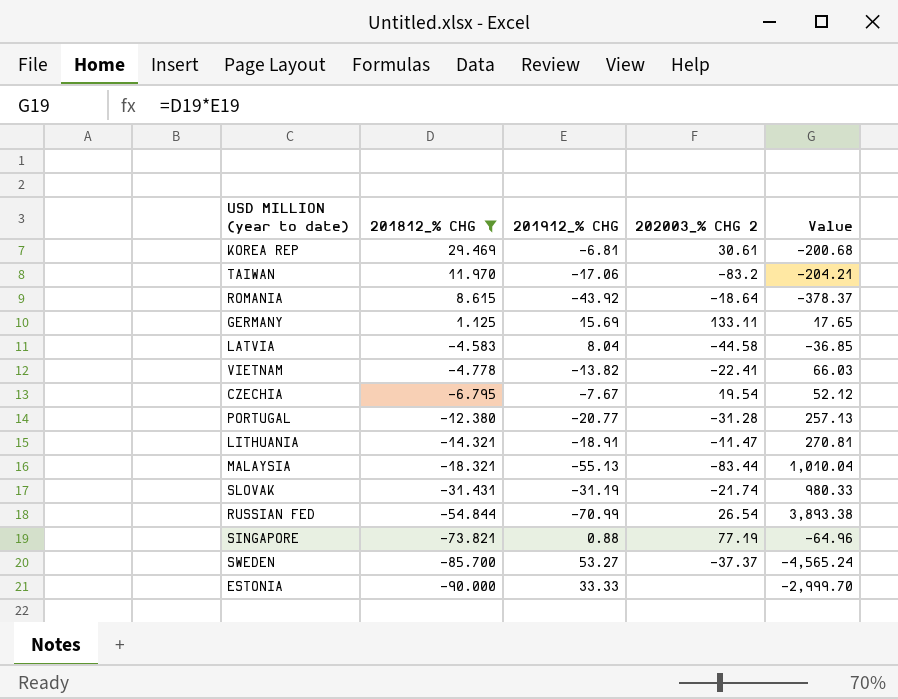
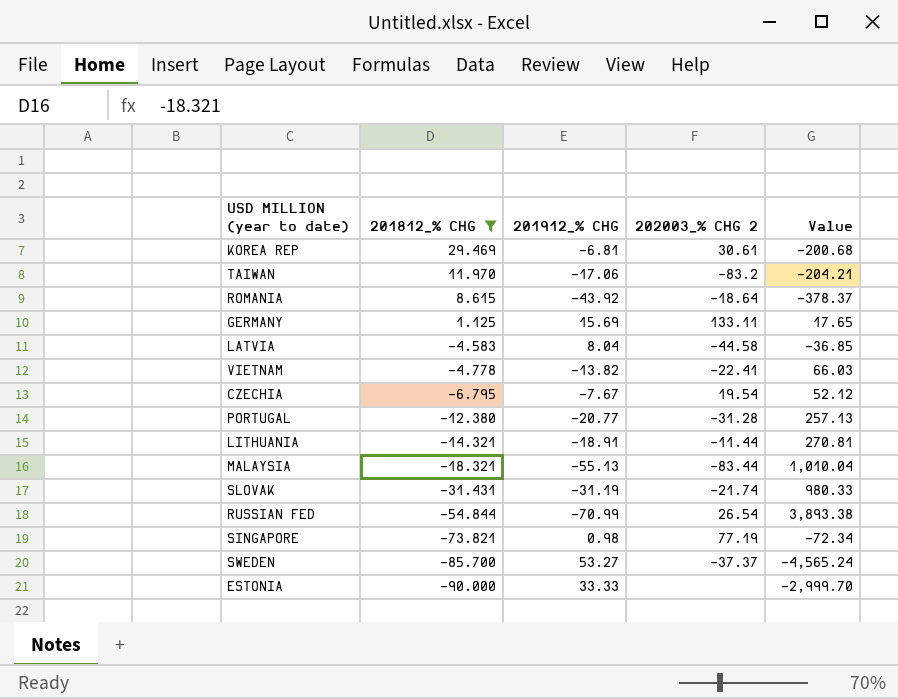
LITHUANIA | 202003_% CHG 2: -11.47 -> -11.44
SINGAPORE | 201912_% CHG: 0.88 -> 0.98
SINGAPORE | Value: -64.96 -> -72.34

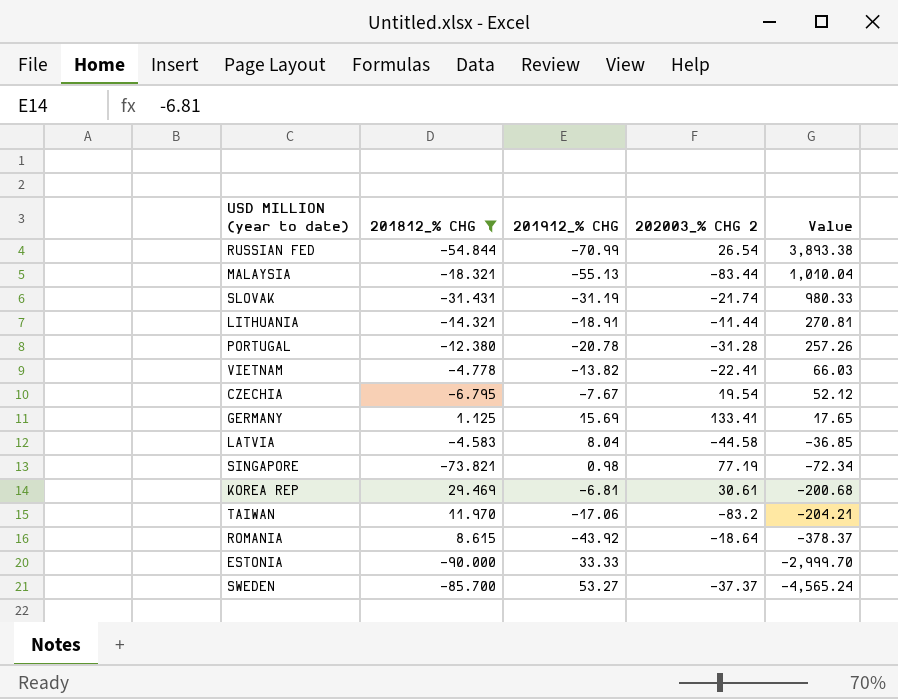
row order: 201812_% CHG descending -> Value descending
PORTUGAL | 201912_% CHG: -20.77 -> -20.78
PORTUGAL | Value: 257.13 -> 257.26
GERMANY | 202003_% CHG 2: 133.11 -> 133.41

